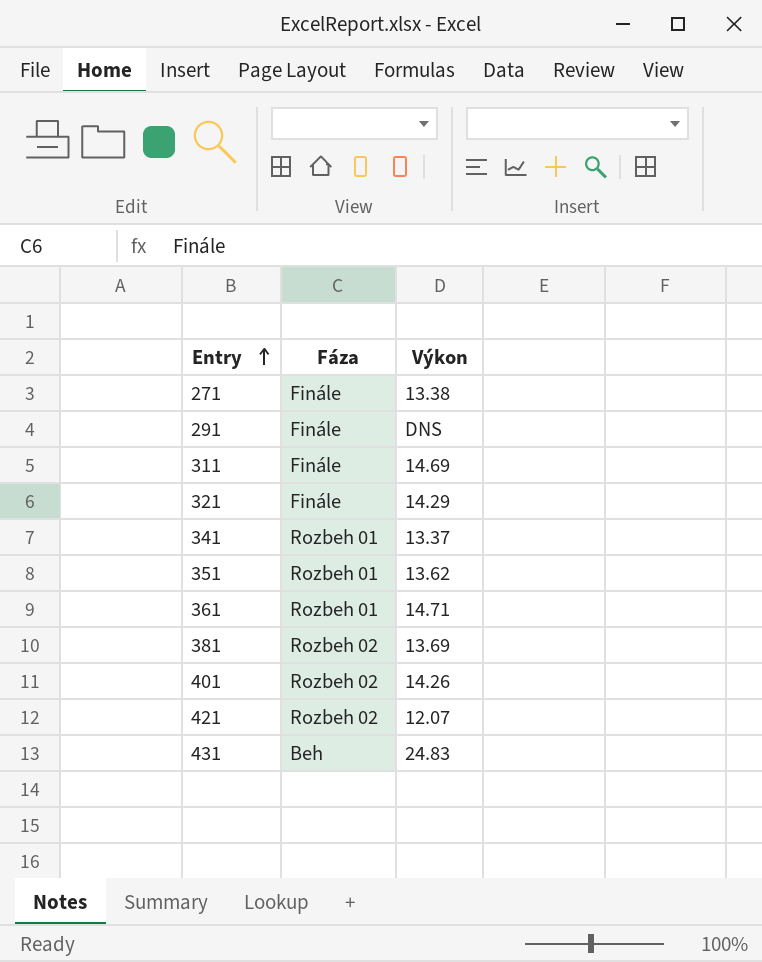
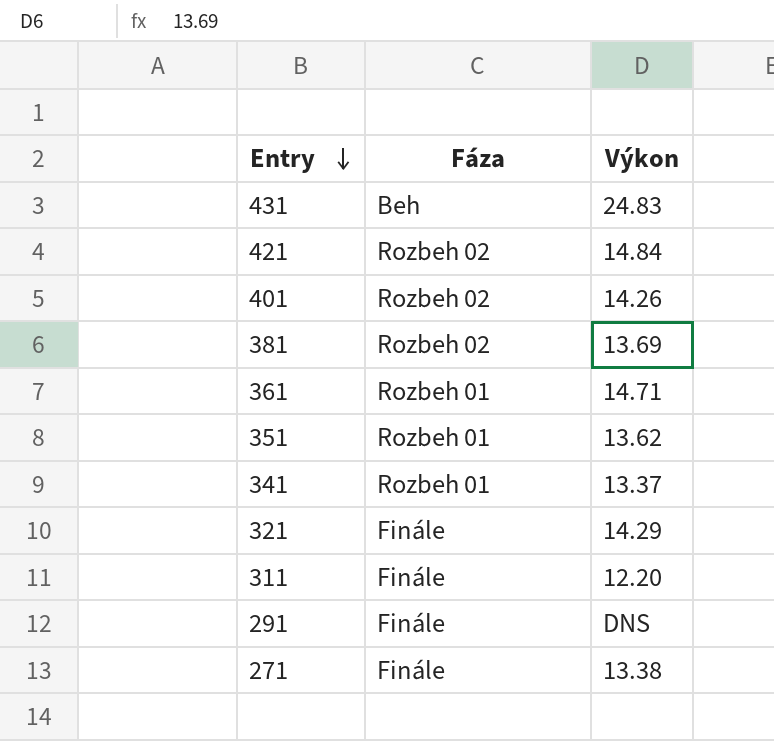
row order: Entry ascending -> Entry descending
421 | Výkon: 12.07 -> 14.84
311 | Výkon: 14.69 -> 12.20

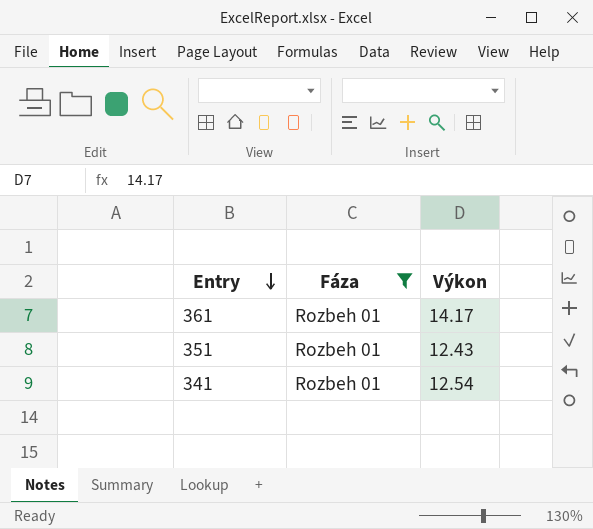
filter: none -> Fáza = Rozbeh 01
361 | Výkon: 14.71 -> 14.17
351 | Výkon: 13.62 -> 12.43
341 | Výkon: 13.37 -> 12.54

